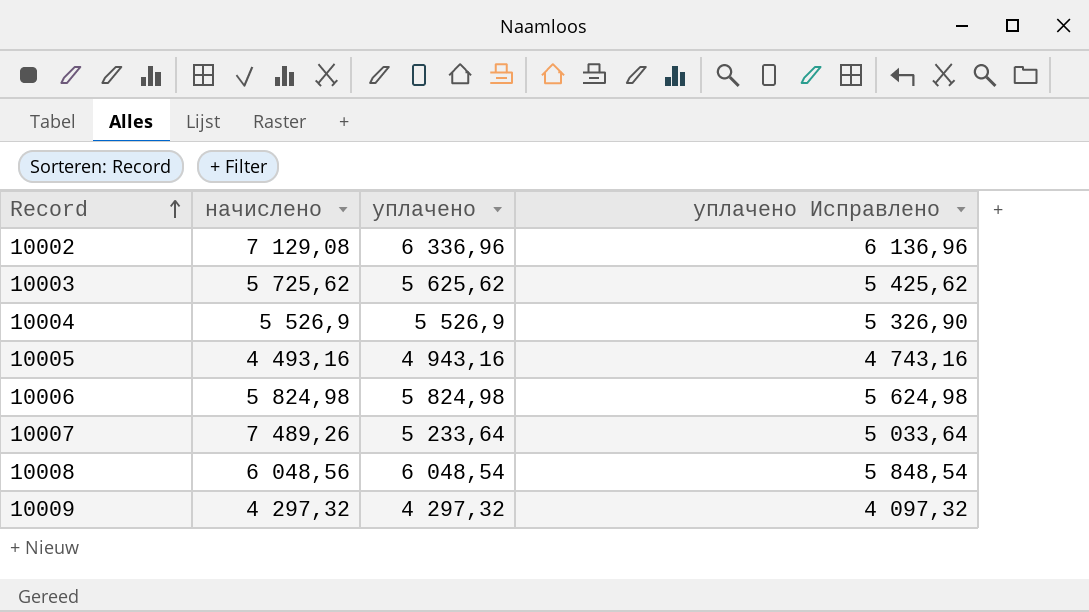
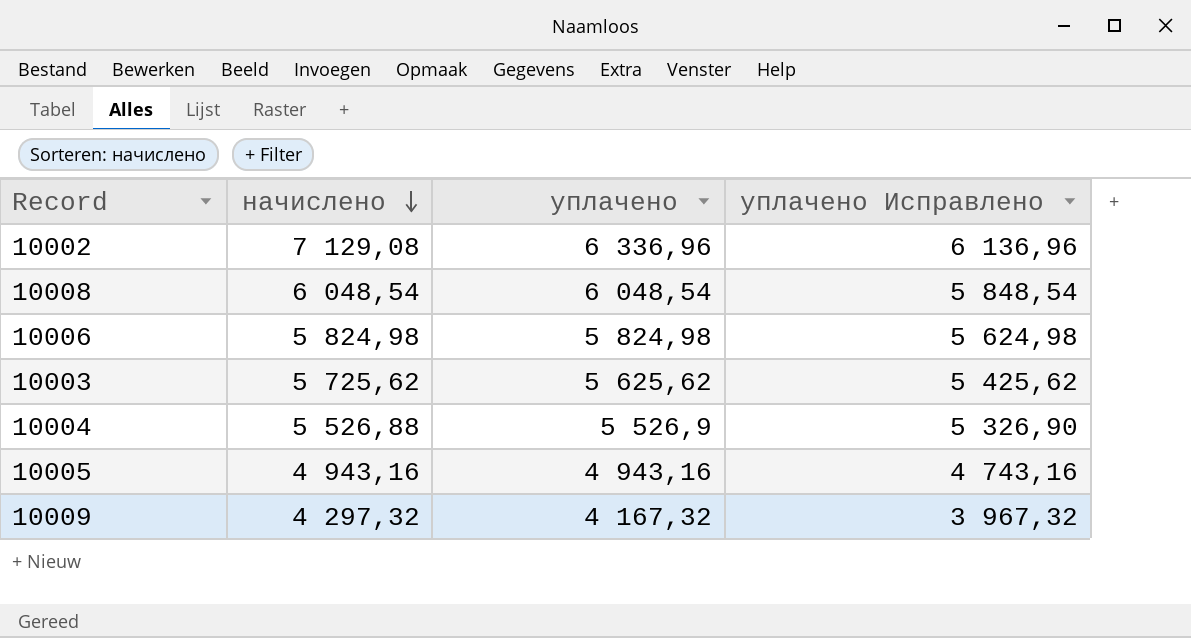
row order: Record ascending -> начислено descending
row 10007: 7 489,26 | 5 233,64 | 5 033,64 -> none
10008 | начислено: 6 048,56 -> 6 048,54
10004 | начислено: 5 526,9 -> 5 526,88
10005 | начислено: 4 493,16 -> 4 943,16
10009 | уплачено: 4 297,32 -> 4 167,32
10009 | уплачено Исправлено: 4 097,32 -> 3 967,32

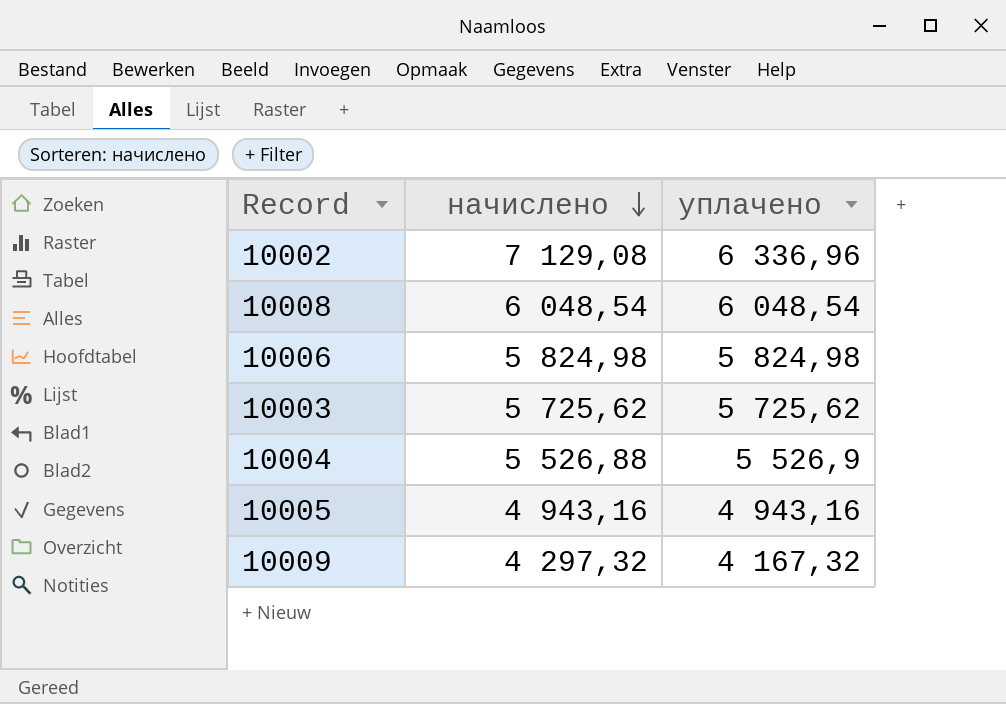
column уплачено Исправлено | formula: [уплачено] - 200 -> none
10003 | уплачено: 5 625,62 -> 5 725,62

